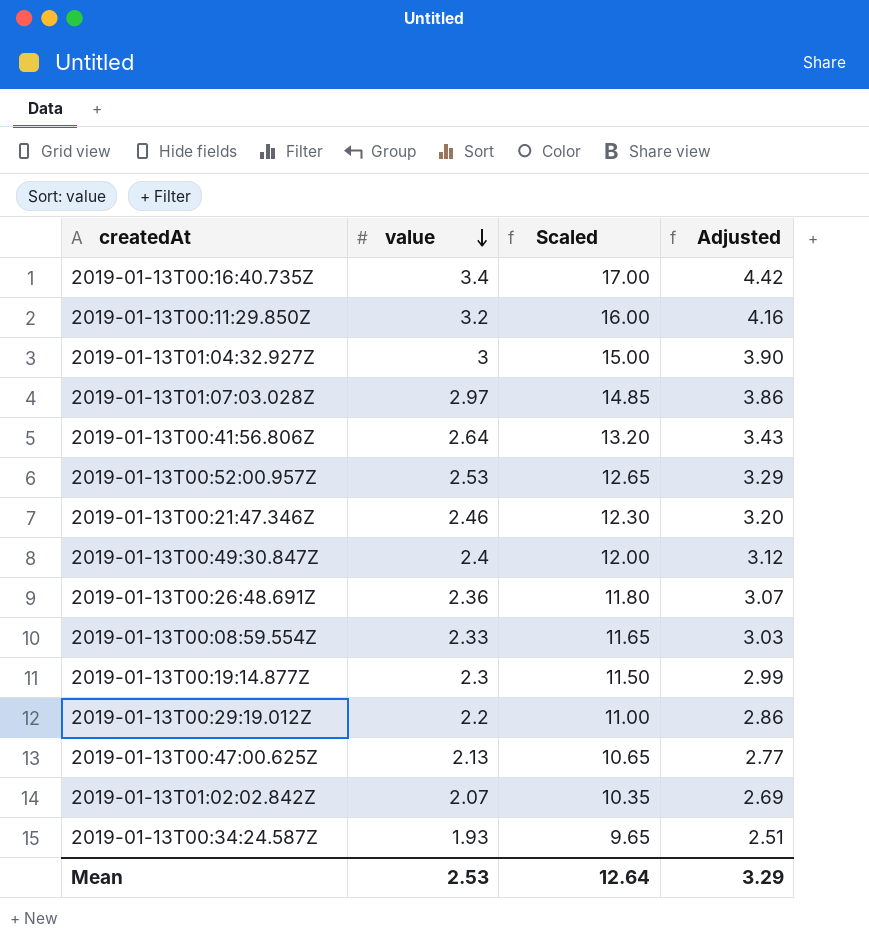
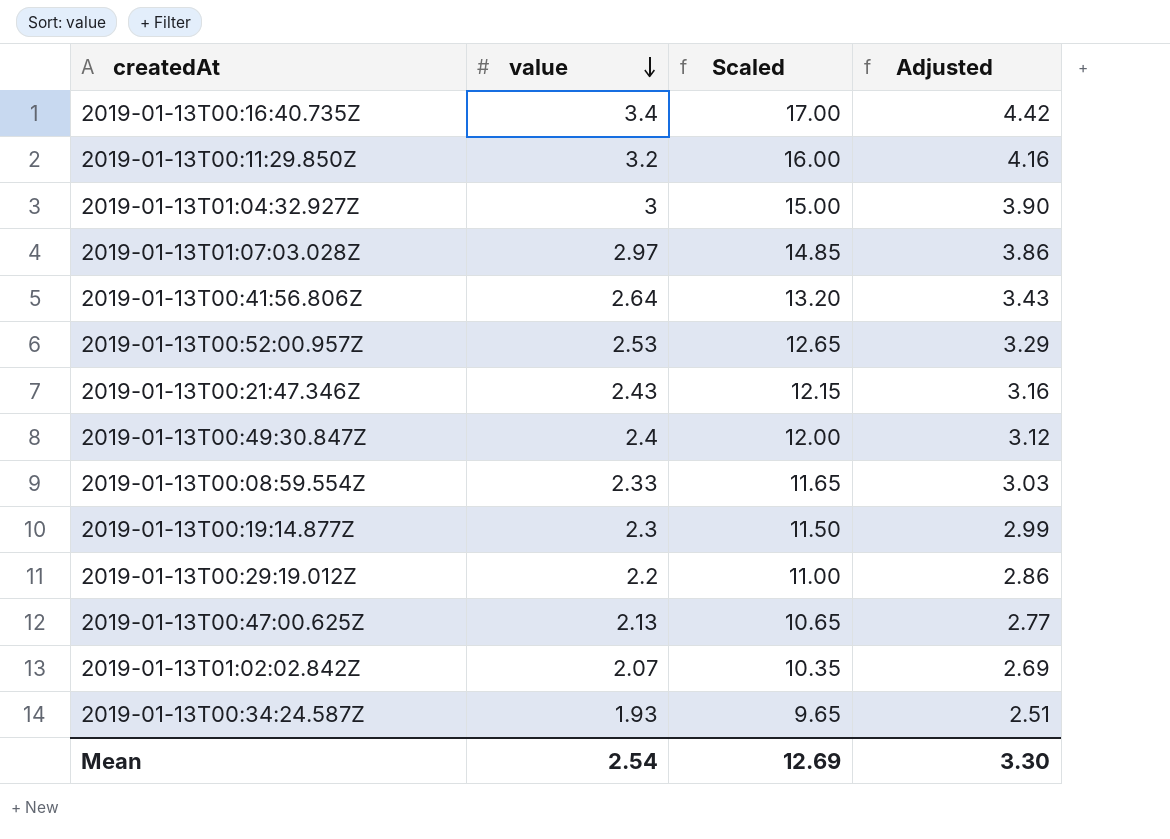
row 2019-01-13T00:26:48.691Z: 2.36 | 11.80 | 3.07 -> none
2019-01-13T00:21:47.346Z | value: 2.46 -> 2.43
2019-01-13T00:21:47.346Z | Scaled: 12.30 -> 12.15
2019-01-13T00:21:47.346Z | Adjusted: 3.20 -> 3.16
Mean | value: 2.53 -> 2.54
Mean | Scaled: 12.64 -> 12.69
Mean | Adjusted: 3.29 -> 3.30

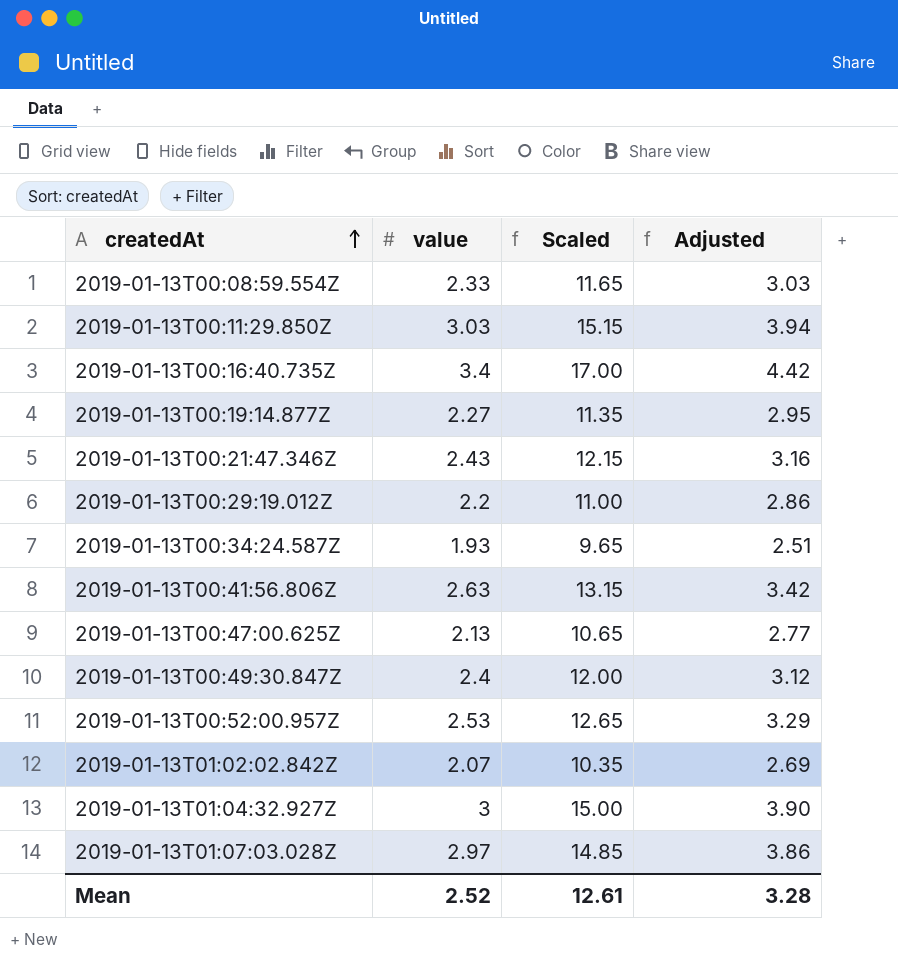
row order: value descending -> createdAt ascending
2019-01-13T00:11:29.850Z | value: 3.2 -> 3.03
2019-01-13T00:11:29.850Z | Scaled: 16.00 -> 15.15
2019-01-13T00:11:29.850Z | Adjusted: 4.16 -> 3.94
2019-01-13T00:19:14.877Z | value: 2.3 -> 2.27
2019-01-13T00:19:14.877Z | Scaled: 11.50 -> 11.35
2019-01-13T00:19:14.877Z | Adjusted: 2.99 -> 2.95
2019-01-13T00:41:56.806Z | value: 2.64 -> 2.63
2019-01-13T00:41:56.806Z | Scaled: 13.20 -> 13.15
2019-01-13T00:41:56.806Z | Adjusted: 3.43 -> 3.42
Mean | value: 2.54 -> 2.52
Mean | Scaled: 12.69 -> 12.61
Mean | Adjusted: 3.30 -> 3.28

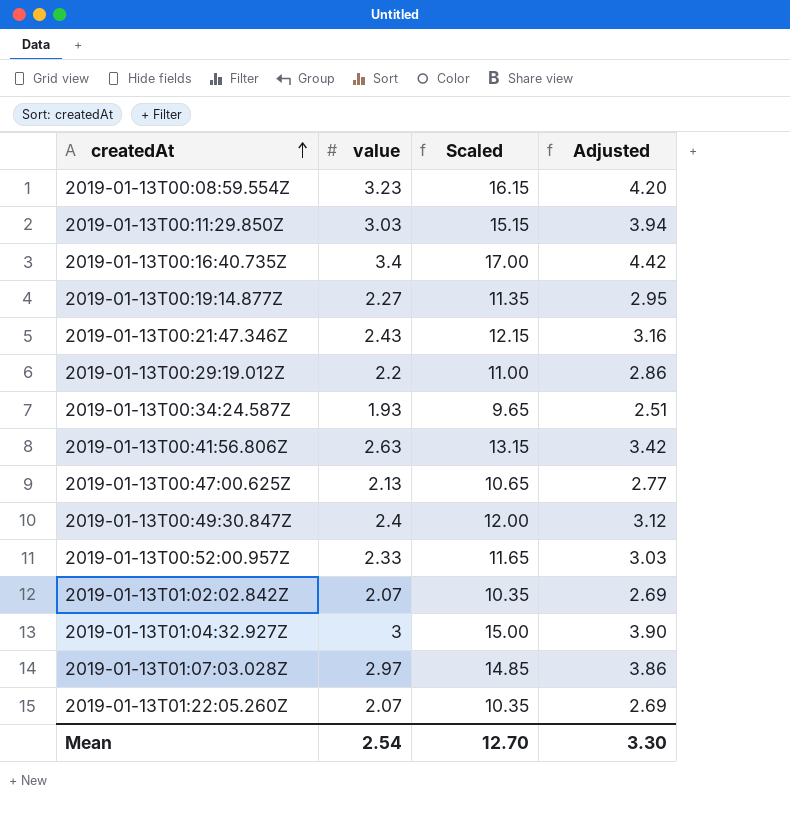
2019-01-13T00:08:59.554Z | value: 2.33 -> 3.23
2019-01-13T00:08:59.554Z | Scaled: 11.65 -> 16.15
2019-01-13T00:08:59.554Z | Adjusted: 3.03 -> 4.20
2019-01-13T00:52:00.957Z | value: 2.53 -> 2.33
2019-01-13T00:52:00.957Z | Scaled: 12.65 -> 11.65
2019-01-13T00:52:00.957Z | Adjusted: 3.29 -> 3.03
row 2019-01-13T01:22:05.260Z: none -> 2.07 | 10.35 | 2.69
Mean | value: 2.52 -> 2.54
Mean | Scaled: 12.61 -> 12.70
Mean | Adjusted: 3.28 -> 3.30

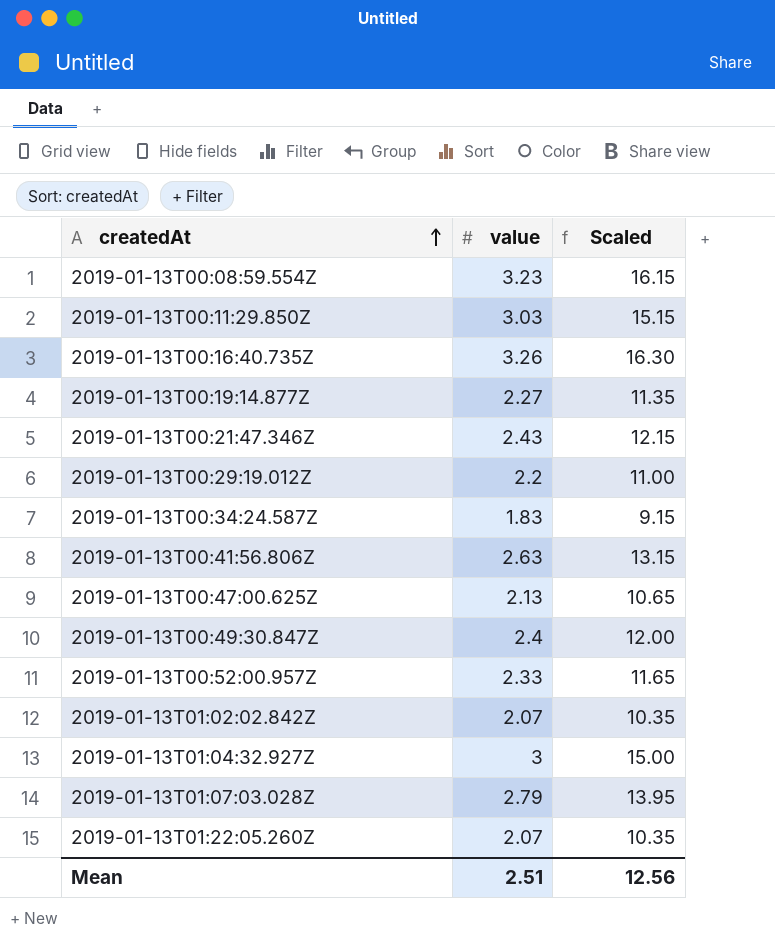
column Adjusted | formula: [value] * 1.3 -> none
2019-01-13T00:16:40.735Z | value: 3.4 -> 3.26
2019-01-13T00:16:40.735Z | Scaled: 17.00 -> 16.30
2019-01-13T00:34:24.587Z | value: 1.93 -> 1.83
2019-01-13T00:34:24.587Z | Scaled: 9.65 -> 9.15
2019-01-13T01:07:03.028Z | value: 2.97 -> 2.79
2019-01-13T01:07:03.028Z | Scaled: 14.85 -> 13.95
Mean | value: 2.54 -> 2.51
Mean | Scaled: 12.70 -> 12.56

